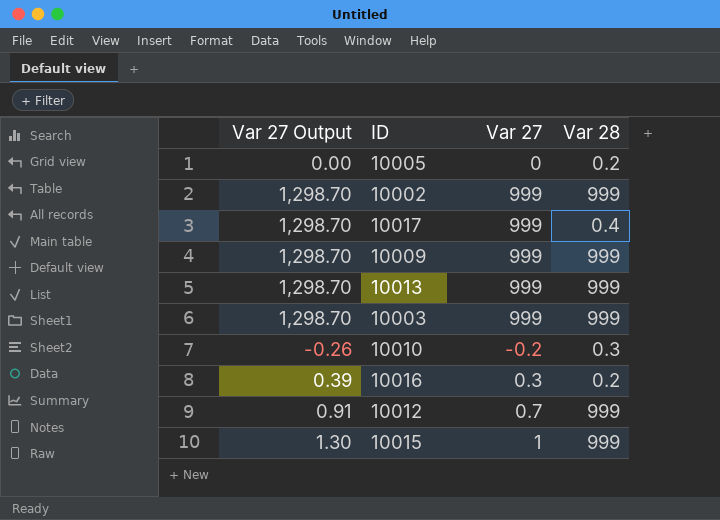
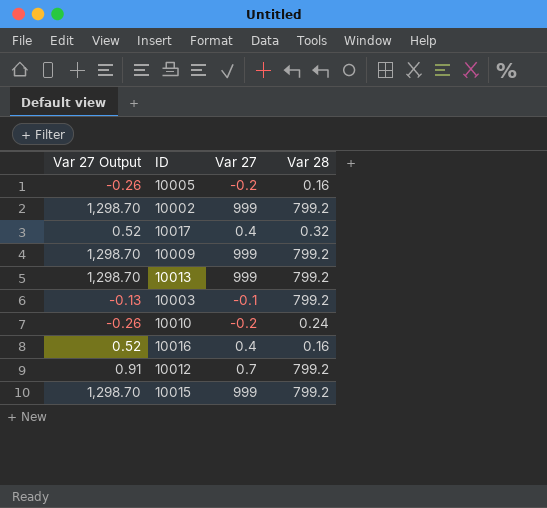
10005 | Var 27 Output: 0.00 -> -0.26
10005 | Var 27: 0 -> -0.2
10005 | Var 28: 0.2 -> 0.16
10002 | Var 28: 999 -> 799.2
10017 | Var 27 Output: 1,298.70 -> 0.52
10017 | Var 27: 999 -> 0.4
10017 | Var 28: 0.4 -> 0.32
10009 | Var 28: 999 -> 799.2
10013 | Var 28: 999 -> 799.2
10003 | Var 27 Output: 1,298.70 -> -0.13
10003 | Var 27: 999 -> -0.1
10003 | Var 28: 999 -> 799.2
10010 | Var 28: 0.3 -> 0.24
10016 | Var 27 Output: 0.39 -> 0.52
10016 | Var 27: 0.3 -> 0.4
10016 | Var 28: 0.2 -> 0.16
10012 | Var 28: 999 -> 799.2
10015 | Var 27 Output: 1.30 -> 1,298.70
10015 | Var 27: 1 -> 999
10015 | Var 28: 999 -> 799.2

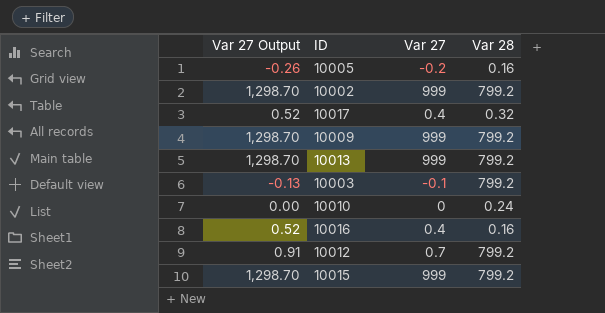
10010 | Var 27 Output: -0.26 -> 0.00
10010 | Var 27: -0.2 -> 0

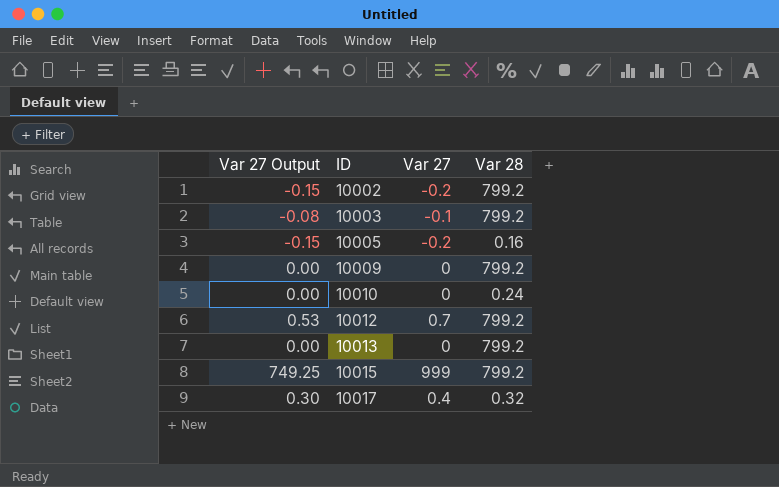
row order: none -> ID ascending
column Var 27 Output | formula: [Var 27] * 1.3 -> [Var 27] * 0.75
row 10016: 0.52 | 0.4 | 0.16 -> none
10002 | Var 27: 999 -> -0.2
10009 | Var 27: 999 -> 0
10013 | Var 27: 999 -> 0

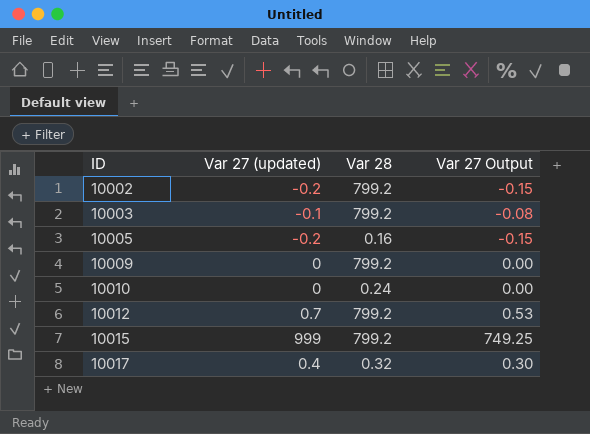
column name: Var 27 -> Var 27 (updated)
column Var 27 Output | position: 1 -> 4
row 10013: 0.00 | 0 | 799.2 -> none

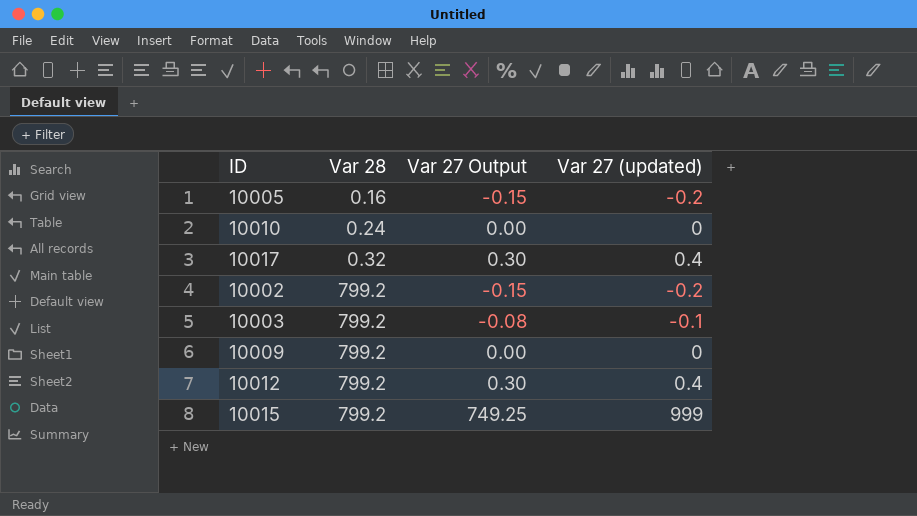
row order: ID ascending -> Var 28 ascending
column Var 27 (updated) | position: 2 -> 4
10012 | Var 27 Output: 0.53 -> 0.30
10012 | Var 27 (updated): 0.7 -> 0.4

